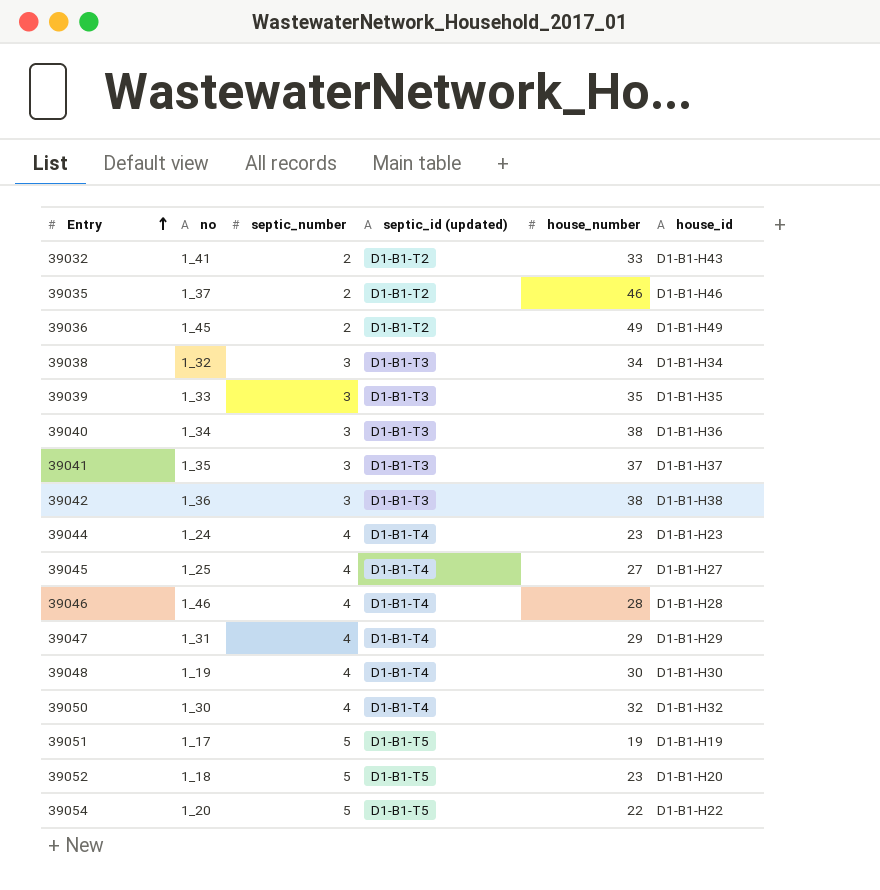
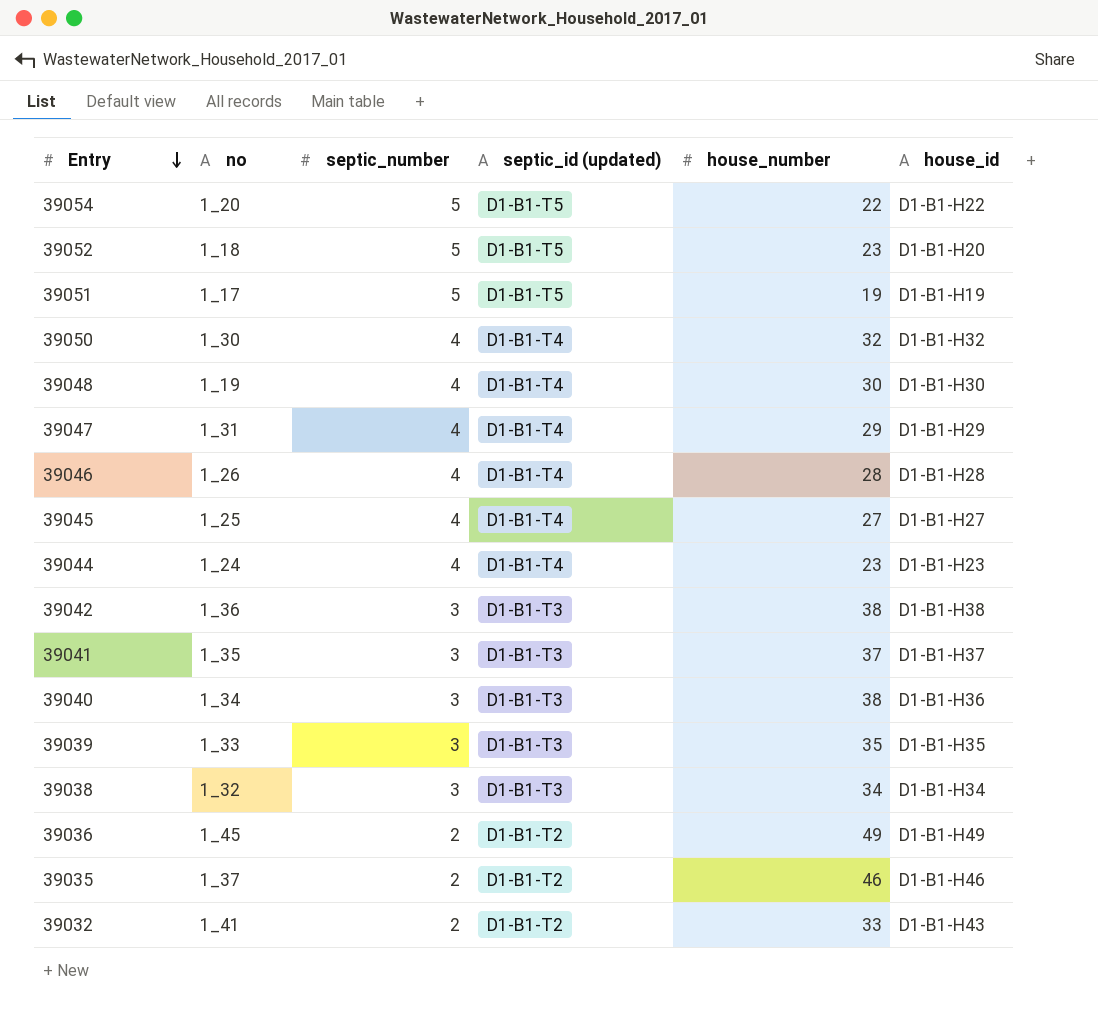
row order: Entry ascending -> Entry descending
39046 | no: 1_46 -> 1_26

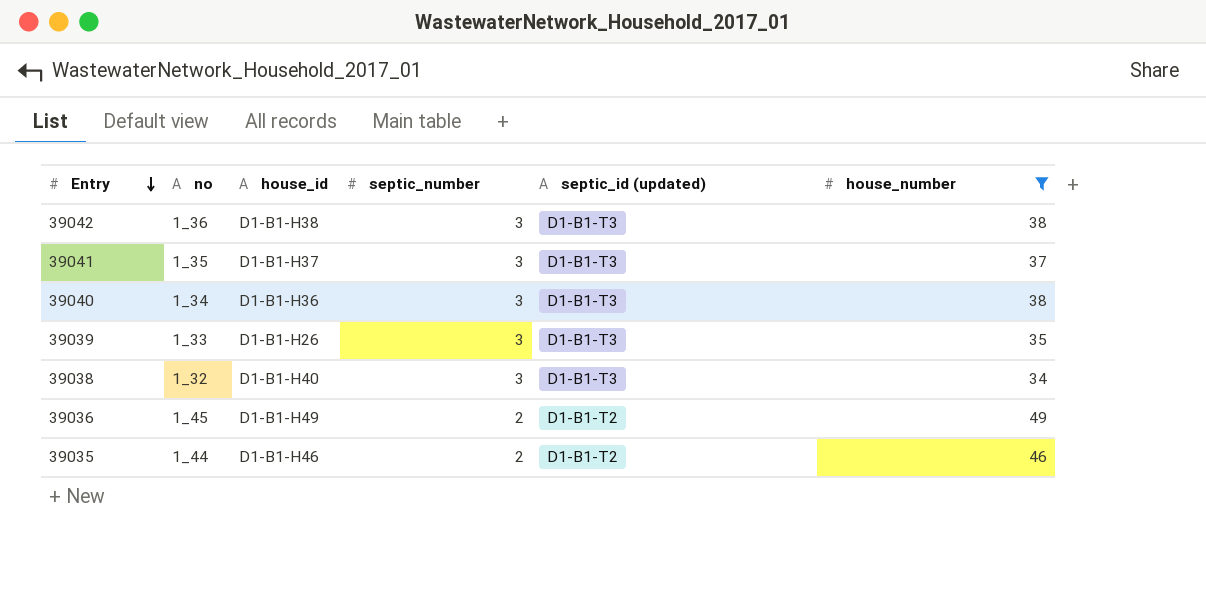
filter: none -> house_number >= 34
column house_id | position: 6 -> 3
39039 | house_id: D1-B1-H35 -> D1-B1-H26
39038 | house_id: D1-B1-H34 -> D1-B1-H40
39035 | no: 1_37 -> 1_44

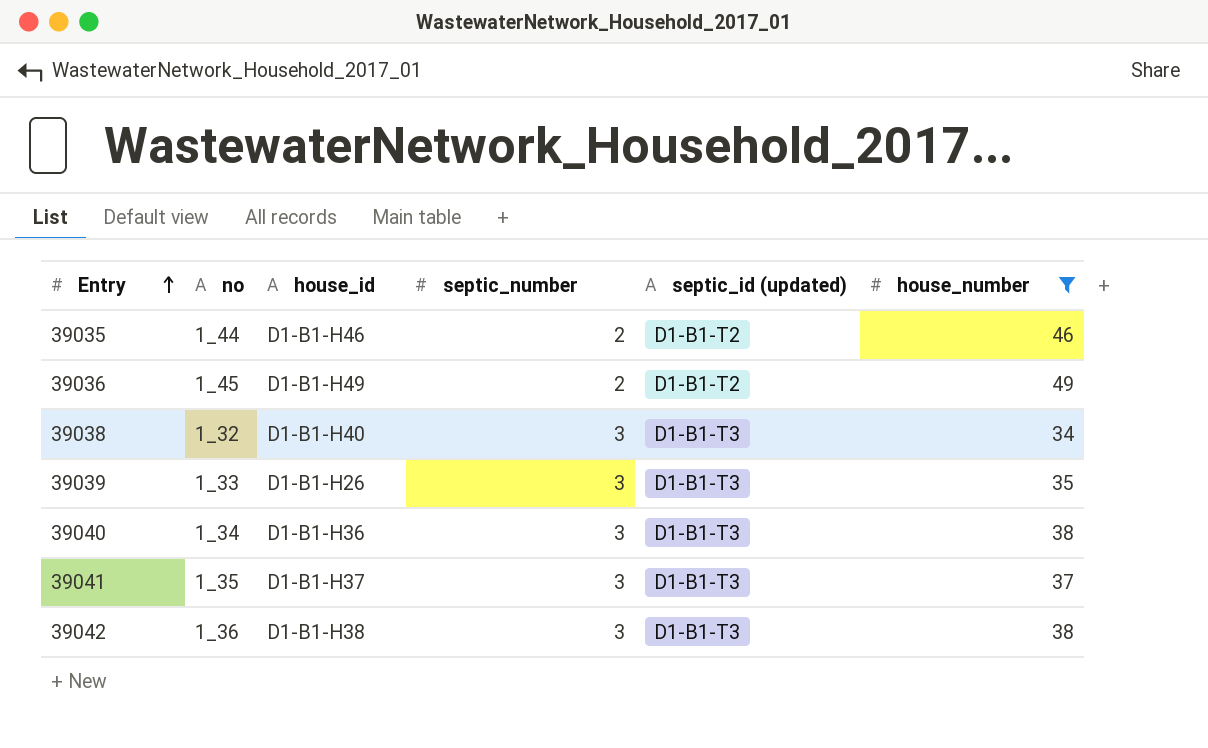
row order: Entry descending -> Entry ascending

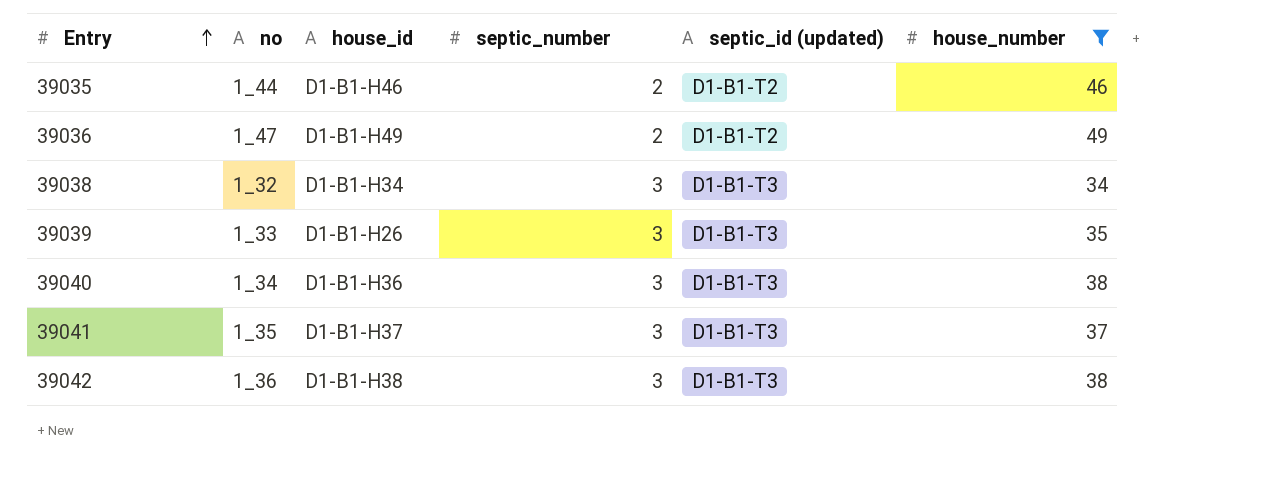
39036 | no: 1_45 -> 1_47
39038 | house_id: D1-B1-H40 -> D1-B1-H34

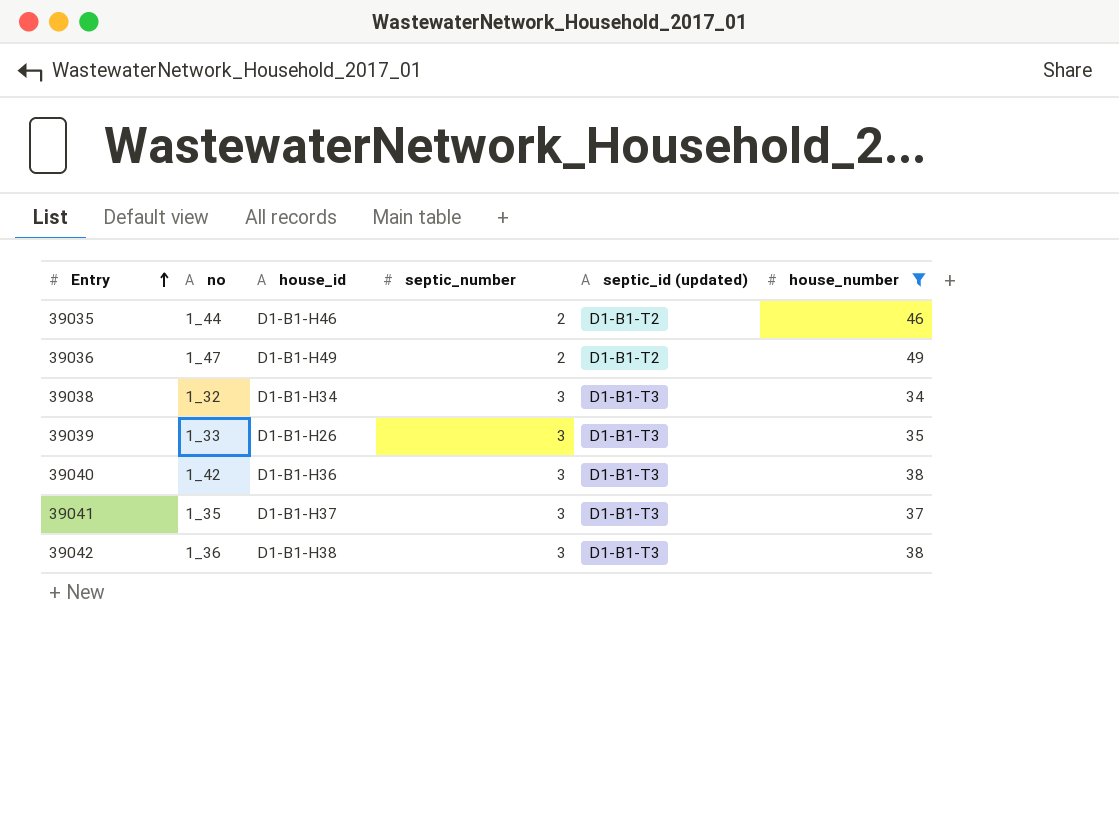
39040 | no: 1_34 -> 1_42

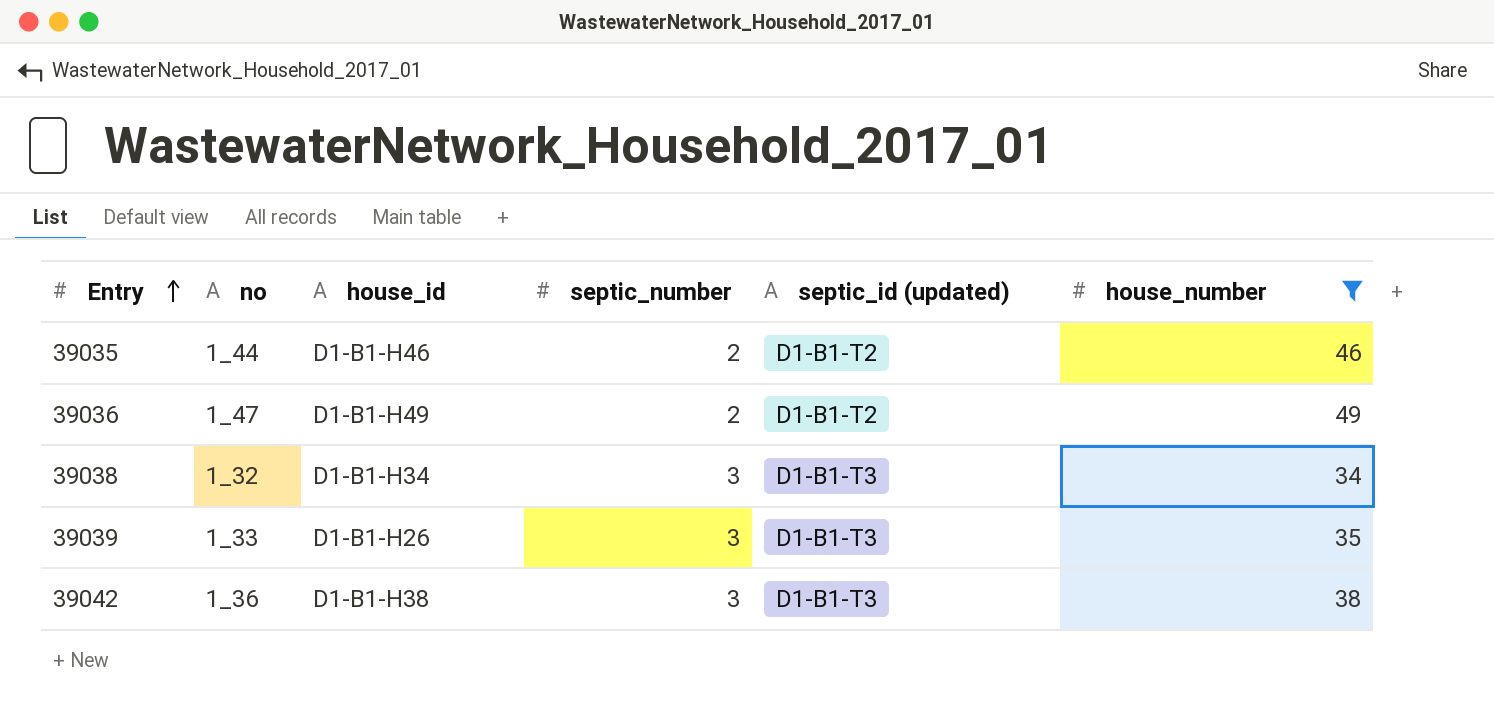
row 39040: 1_42 | D1-B1-H36 | 3 | D1-B1-T3 | 38 -> none
row 39041: 1_35 | D1-B1-H37 | 3 | D1-B1-T3 | 37 -> none

